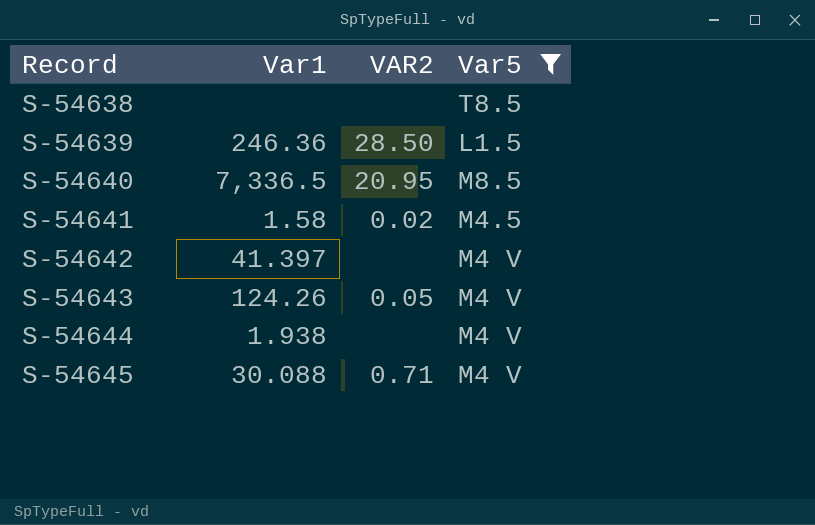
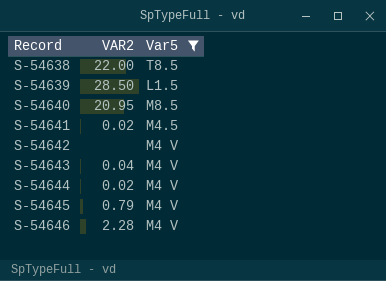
column Var1 | position: 2 -> none
S-54638 | VAR2: none -> 22.00
S-54643 | VAR2: 0.05 -> 0.04
S-54644 | VAR2: none -> 0.02
S-54645 | VAR2: 0.71 -> 0.79
row S-54646: none -> 2.28 | M4 V

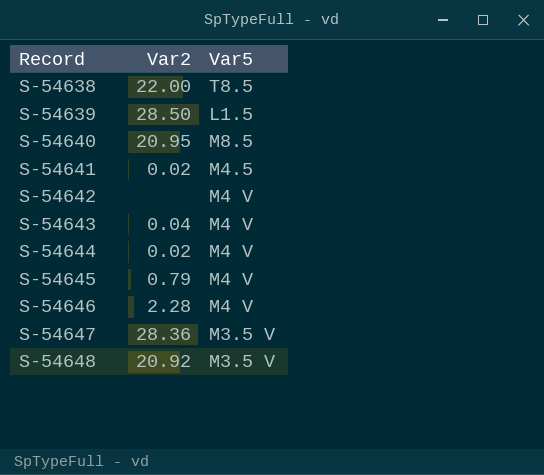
filter: Var5 != M3.5 V -> none
column name: VAR2 -> Var2

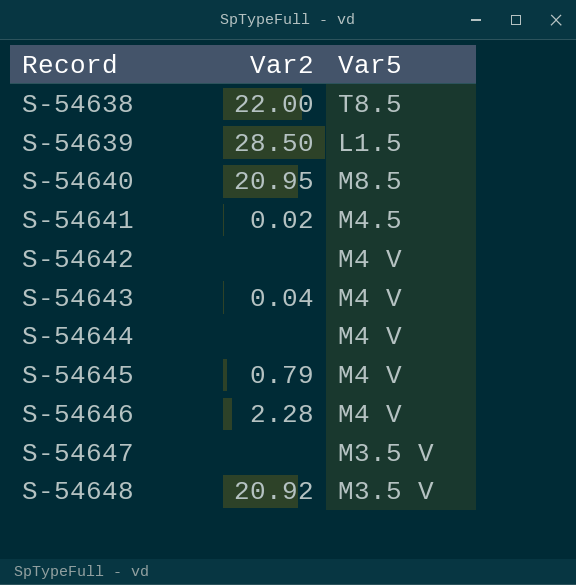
S-54644 | Var2: 0.02 -> none
S-54647 | Var2: 28.36 -> none

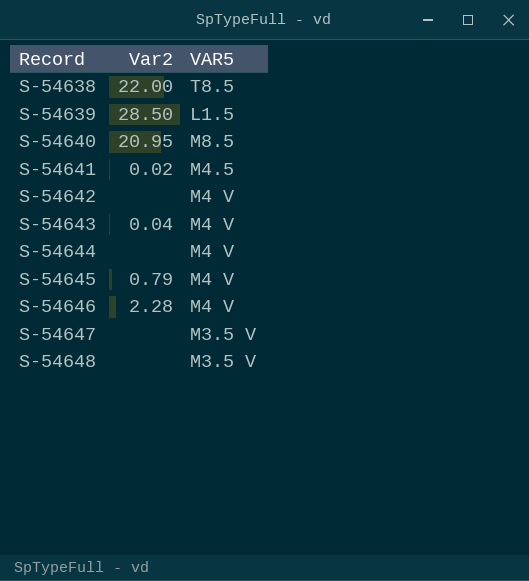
column name: Var5 -> VAR5
S-54648 | Var2: 20.92 -> none

